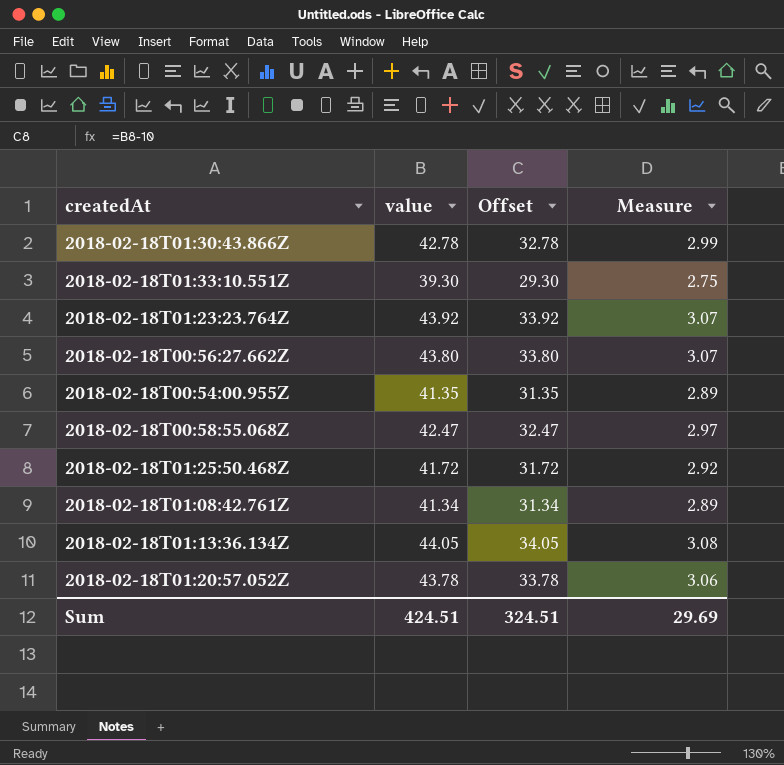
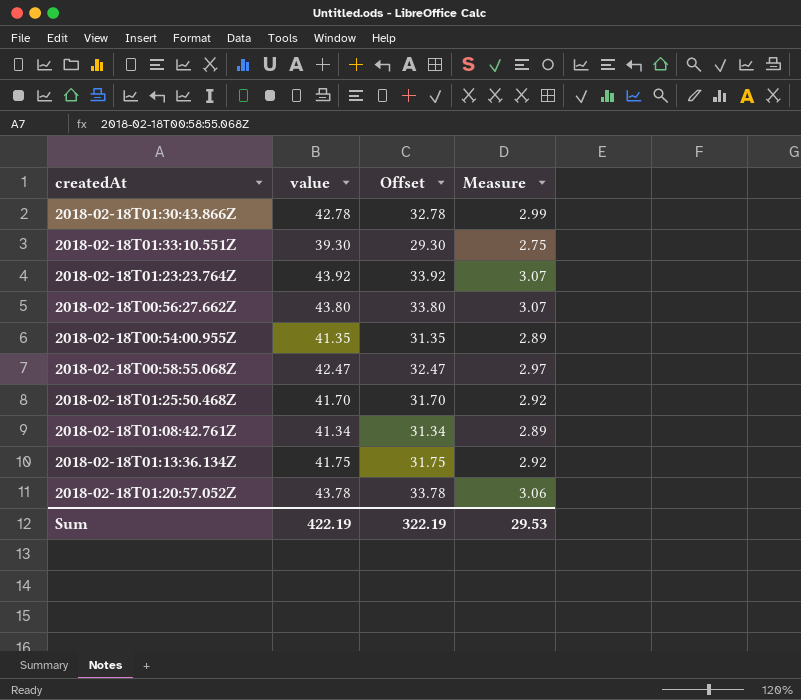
2018-02-18T01:25:50.468Z | value: 41.72 -> 41.70
2018-02-18T01:25:50.468Z | Offset: 31.72 -> 31.70
2018-02-18T01:13:36.134Z | value: 44.05 -> 41.75
2018-02-18T01:13:36.134Z | Offset: 34.05 -> 31.75
2018-02-18T01:13:36.134Z | Measure: 3.08 -> 2.92
Sum | value: 424.51 -> 422.19
Sum | Offset: 324.51 -> 322.19
Sum | Measure: 29.69 -> 29.53

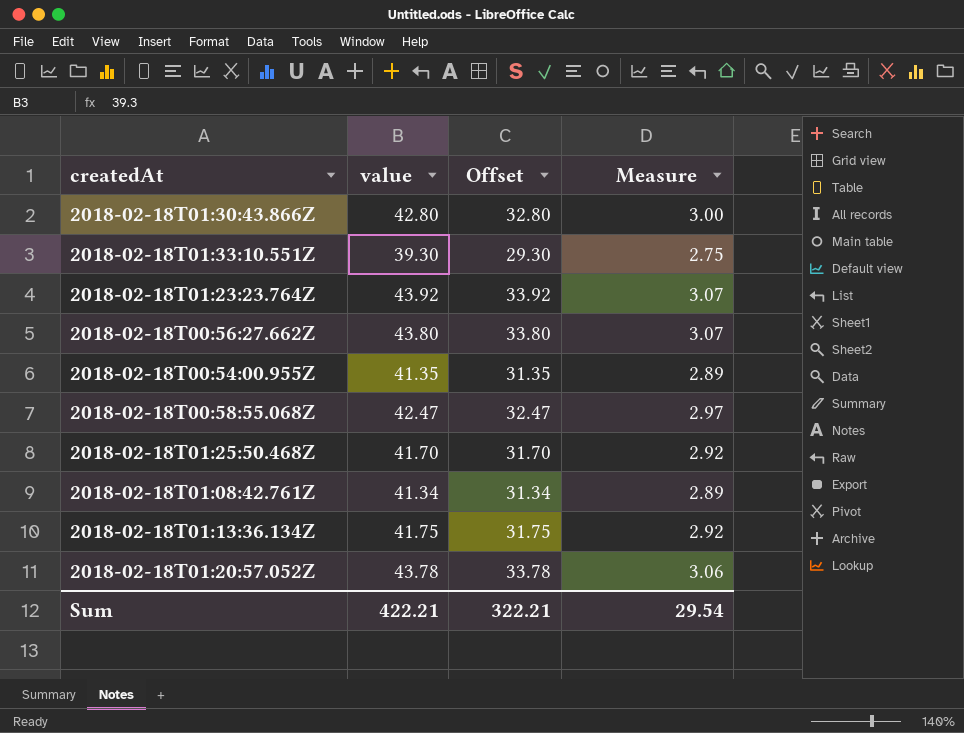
2018-02-18T01:30:43.866Z | value: 42.78 -> 42.80
2018-02-18T01:30:43.866Z | Offset: 32.78 -> 32.80
2018-02-18T01:30:43.866Z | Measure: 2.99 -> 3.00
Sum | value: 422.19 -> 422.21
Sum | Offset: 322.19 -> 322.21
Sum | Measure: 29.53 -> 29.54

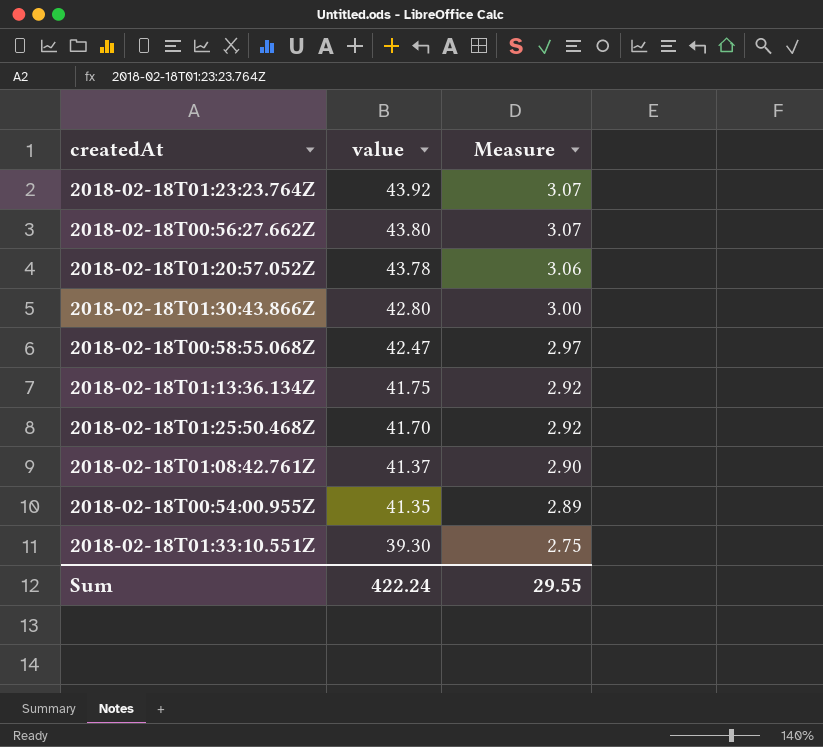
row order: none -> value descending
column Offset | formula: [value] - 10 -> none
2018-02-18T01:08:42.761Z | value: 41.34 -> 41.37
2018-02-18T01:08:42.761Z | Measure: 2.89 -> 2.90
Sum | value: 422.21 -> 422.24
Sum | Measure: 29.54 -> 29.55

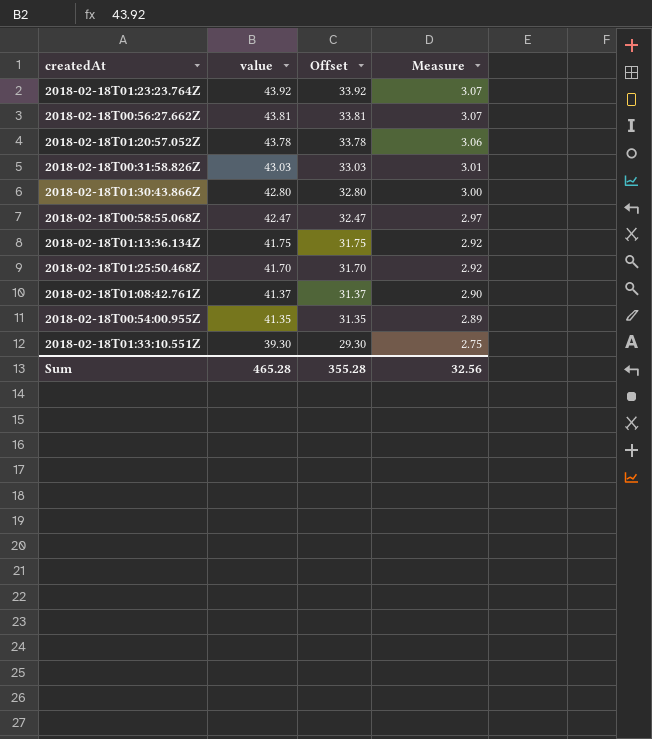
column Offset | formula: none -> [value] - 10
2018-02-18T00:56:27.662Z | value: 43.80 -> 43.81
row 2018-02-18T00:31:58.826Z: none -> 43.03 | 33.03 | 3.01
Sum | value: 422.24 -> 465.28
Sum | Measure: 29.55 -> 32.56

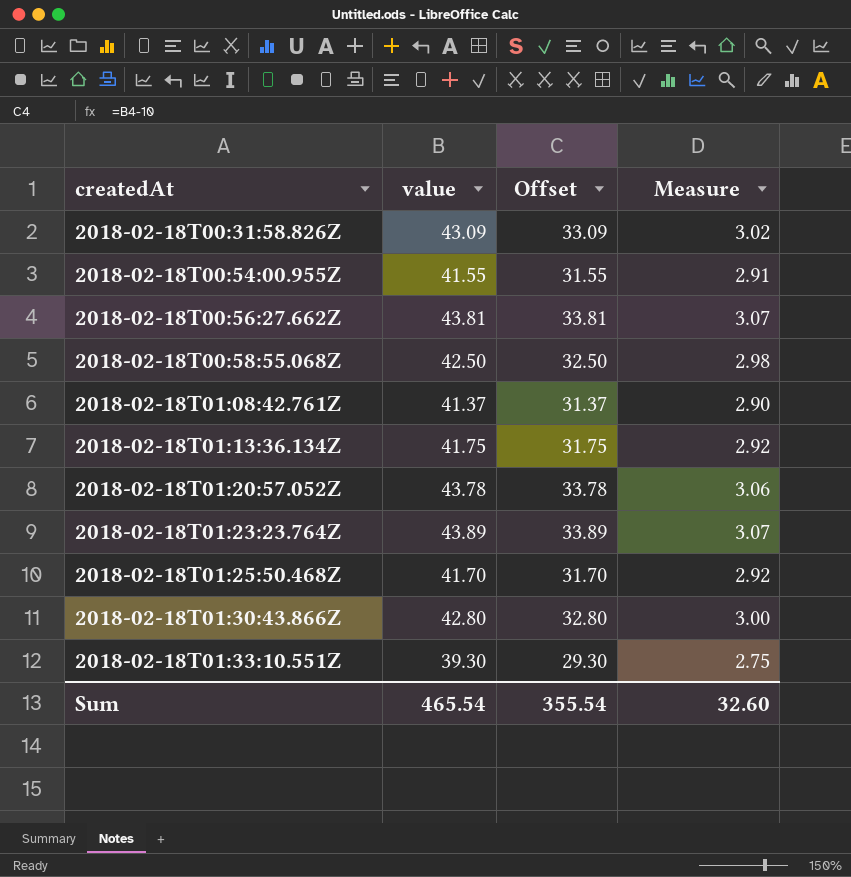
row order: value descending -> createdAt ascending
2018-02-18T00:31:58.826Z | value: 43.03 -> 43.09
2018-02-18T00:31:58.826Z | Offset: 33.03 -> 33.09
2018-02-18T00:31:58.826Z | Measure: 3.01 -> 3.02
2018-02-18T00:54:00.955Z | value: 41.35 -> 41.55
2018-02-18T00:54:00.955Z | Offset: 31.35 -> 31.55
2018-02-18T00:54:00.955Z | Measure: 2.89 -> 2.91
2018-02-18T00:58:55.068Z | value: 42.47 -> 42.50
2018-02-18T00:58:55.068Z | Offset: 32.47 -> 32.50
2018-02-18T00:58:55.068Z | Measure: 2.97 -> 2.98
2018-02-18T01:23:23.764Z | value: 43.92 -> 43.89
2018-02-18T01:23:23.764Z | Offset: 33.92 -> 33.89
Sum | value: 465.28 -> 465.54
Sum | Offset: 355.28 -> 355.54
Sum | Measure: 32.56 -> 32.60

